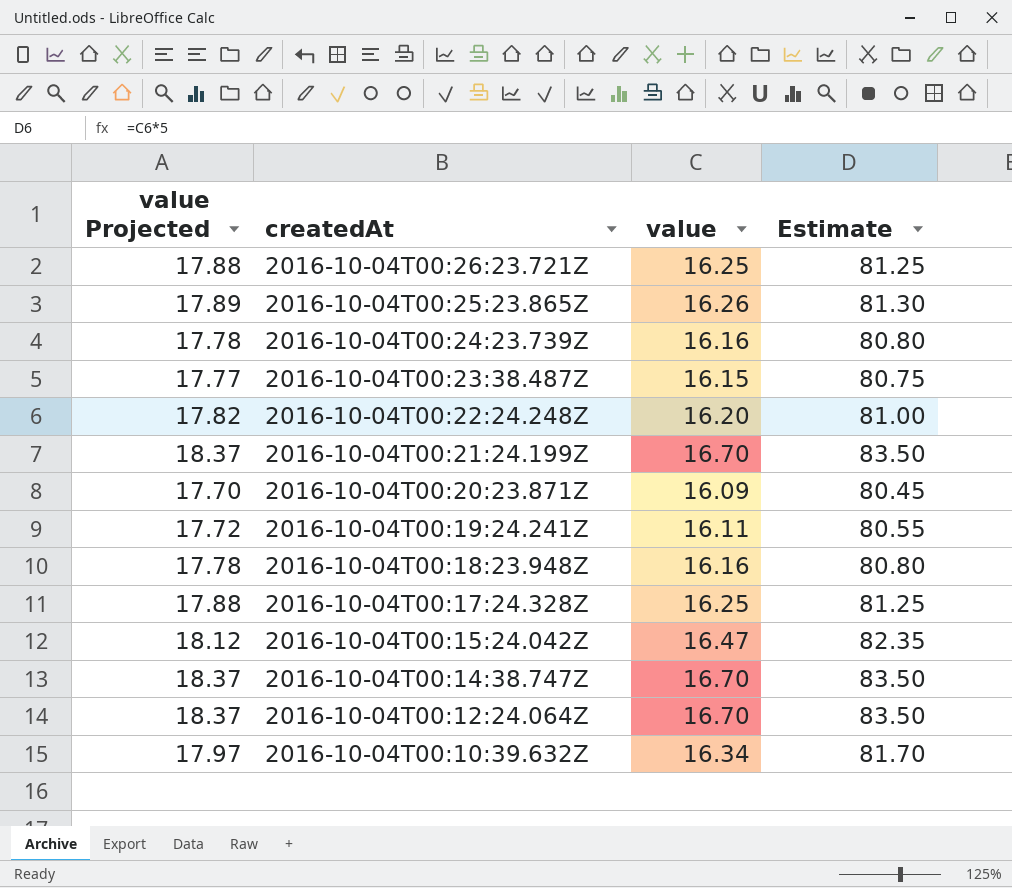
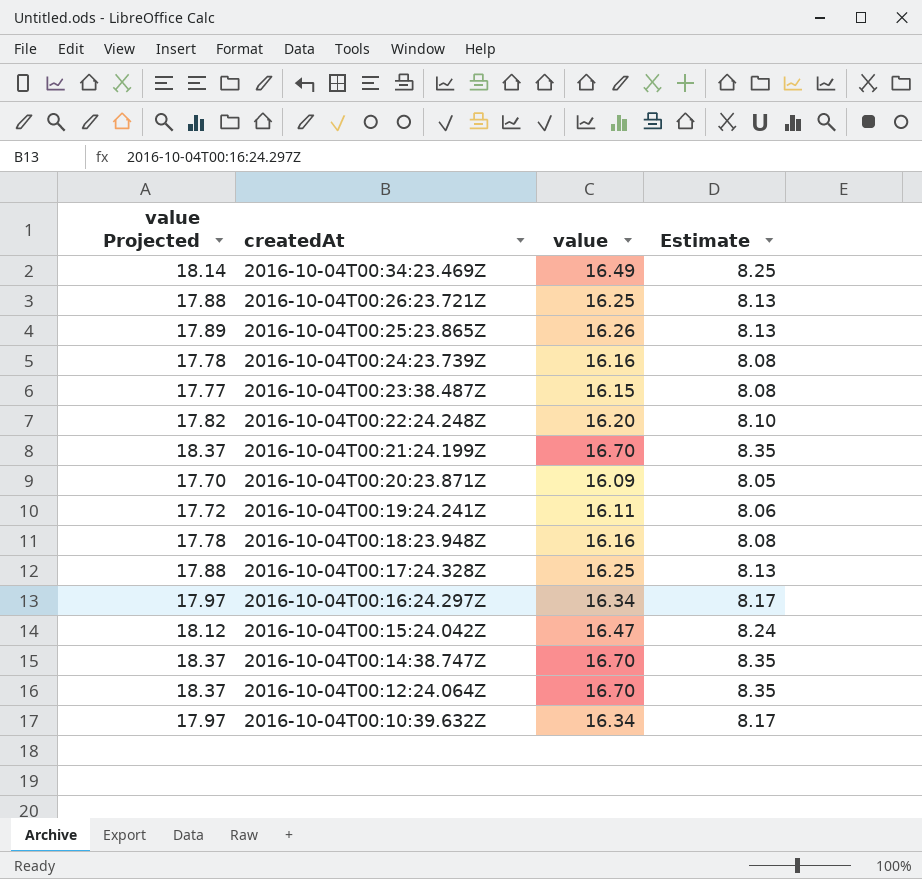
column Estimate | formula: [value] * 5 -> [value] * 0.5
row 2016-10-04T00:34:23.469Z: none -> 18.14 | 16.49 | 8.25
row 2016-10-04T00:16:24.297Z: none -> 17.97 | 16.34 | 8.17

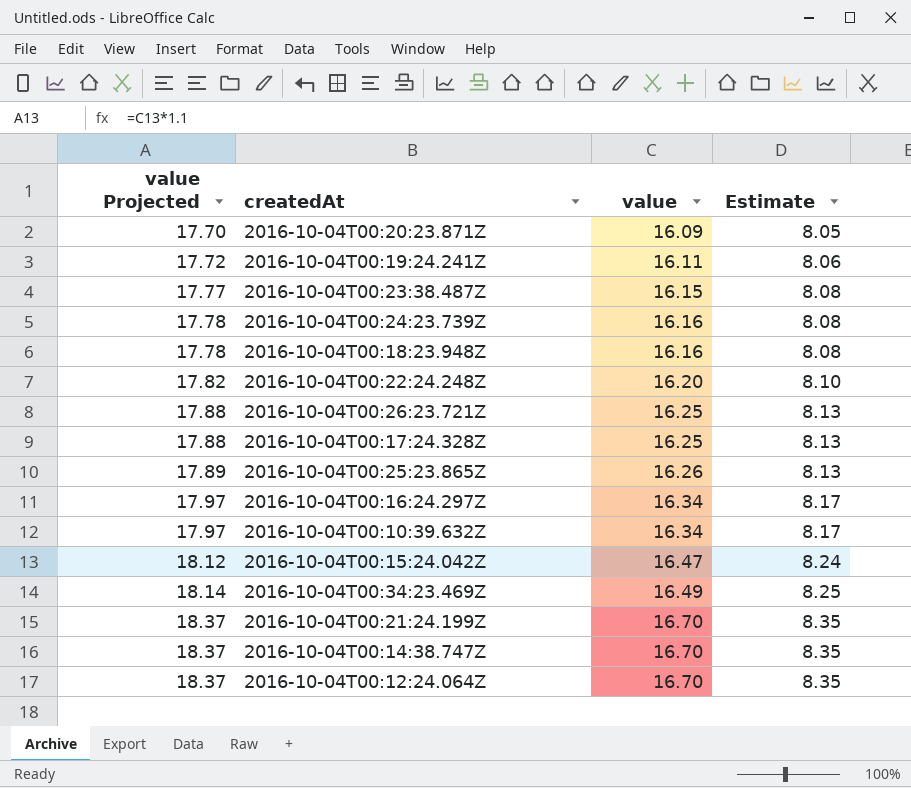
row order: createdAt descending -> value Projected ascending

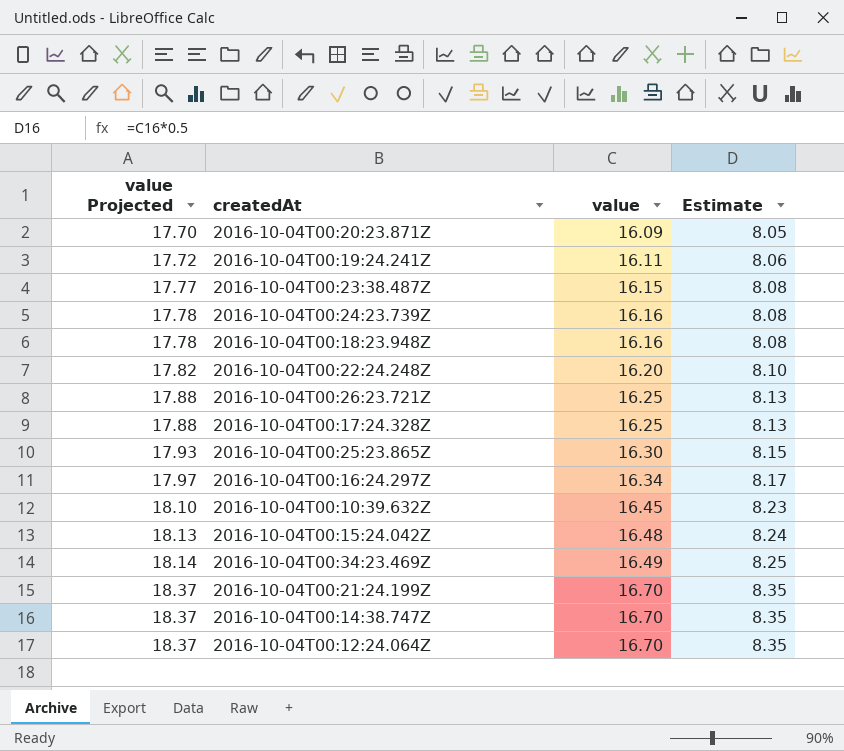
2016-10-04T00:25:23.865Z | value Projected: 17.89 -> 17.93
2016-10-04T00:25:23.865Z | value: 16.26 -> 16.30
2016-10-04T00:25:23.865Z | Estimate: 8.13 -> 8.15
2016-10-04T00:10:39.632Z | value Projected: 17.97 -> 18.10
2016-10-04T00:10:39.632Z | value: 16.34 -> 16.45
2016-10-04T00:10:39.632Z | Estimate: 8.17 -> 8.23
2016-10-04T00:15:24.042Z | value Projected: 18.12 -> 18.13
2016-10-04T00:15:24.042Z | value: 16.47 -> 16.48

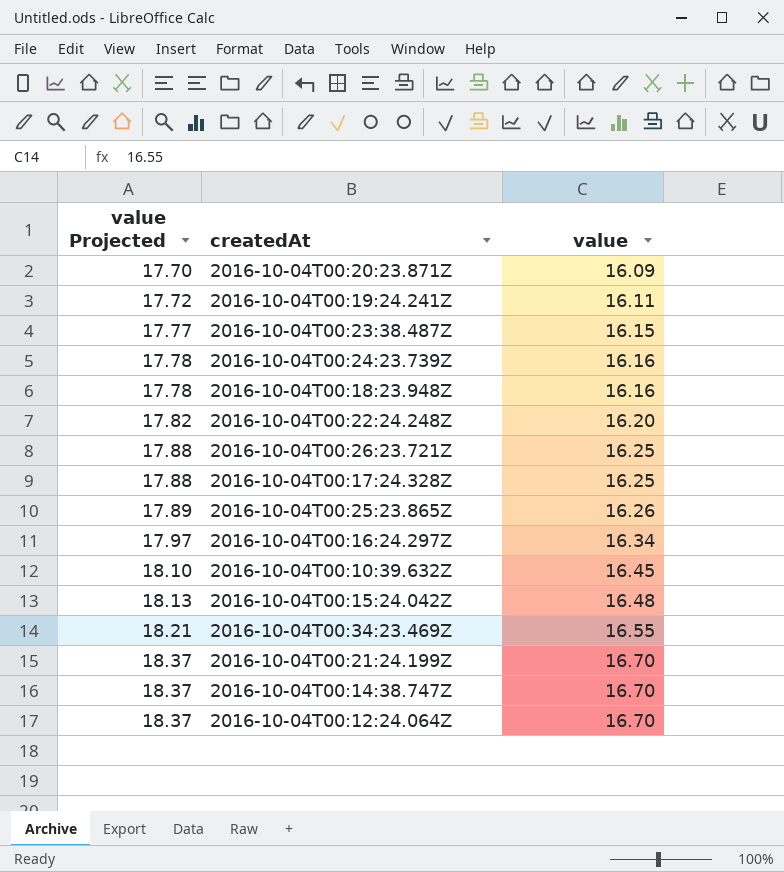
column Estimate | formula: [value] * 0.5 -> none
2016-10-04T00:25:23.865Z | value Projected: 17.93 -> 17.89
2016-10-04T00:25:23.865Z | value: 16.30 -> 16.26
2016-10-04T00:34:23.469Z | value Projected: 18.14 -> 18.21
2016-10-04T00:34:23.469Z | value: 16.49 -> 16.55

